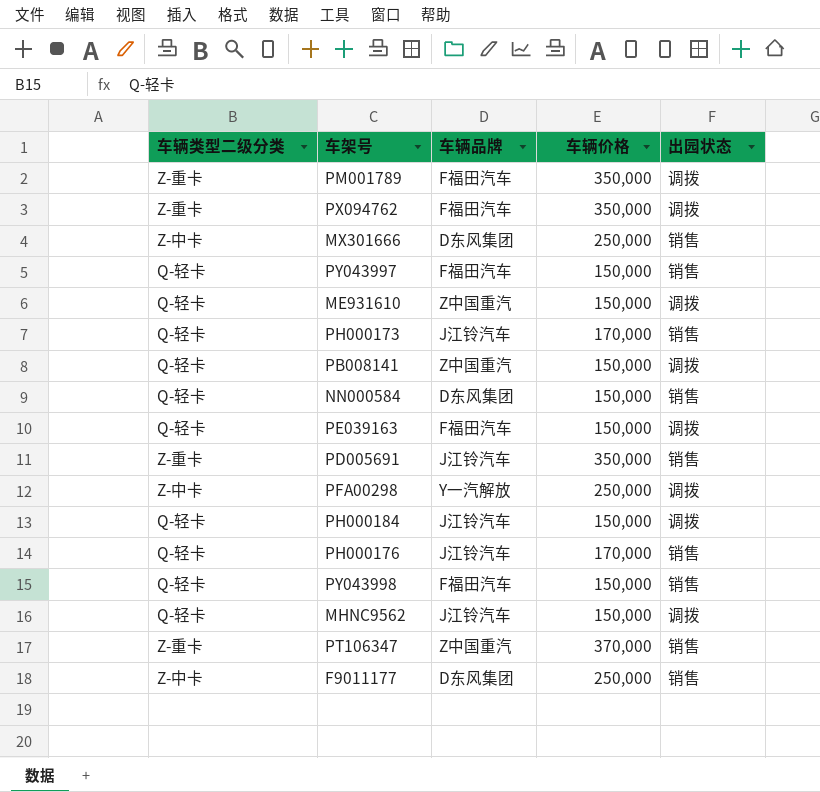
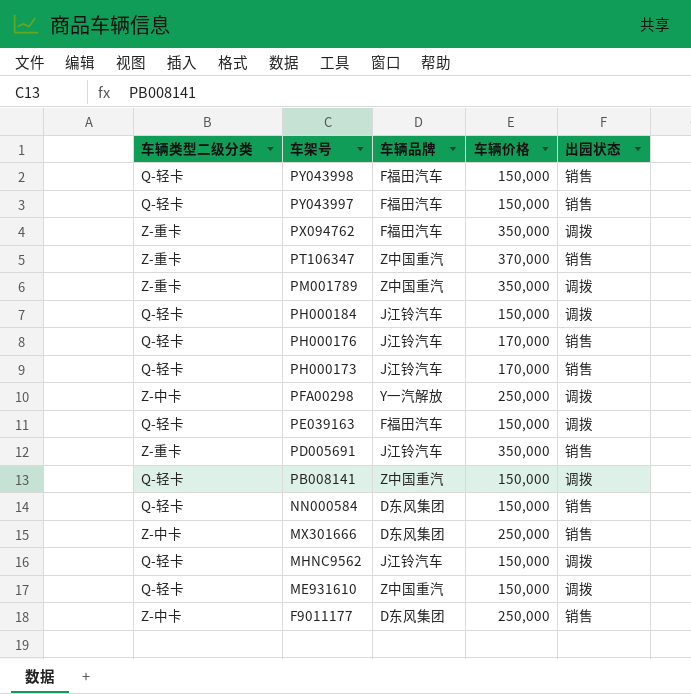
row order: none -> 车架号 descending
PM001789 | 车辆品牌: F福田汽车 -> Z中国重汽

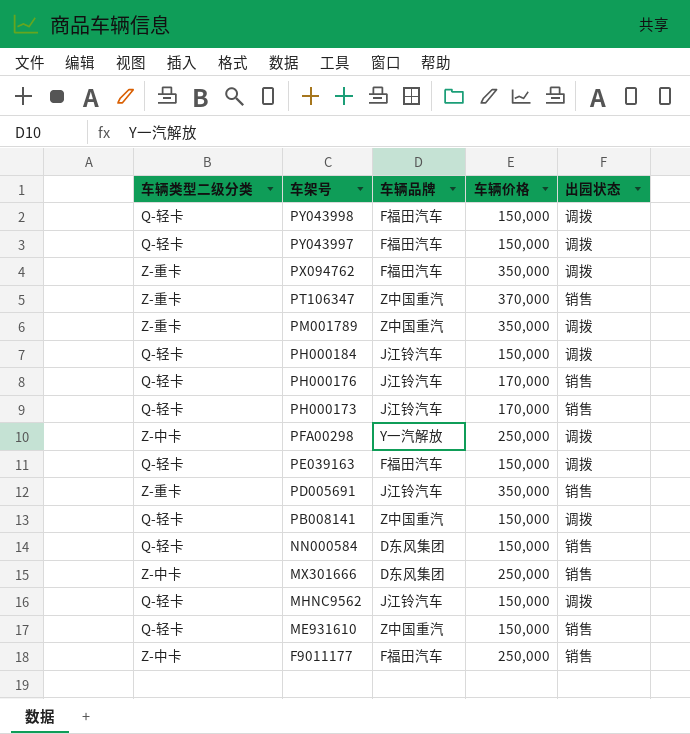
PY043998 | 出园状态: 销售 -> 调拨
PY043997 | 出园状态: 销售 -> 调拨
ME931610 | 出园状态: 调拨 -> 销售
F9011177 | 车辆品牌: D东风集团 -> F福田汽车

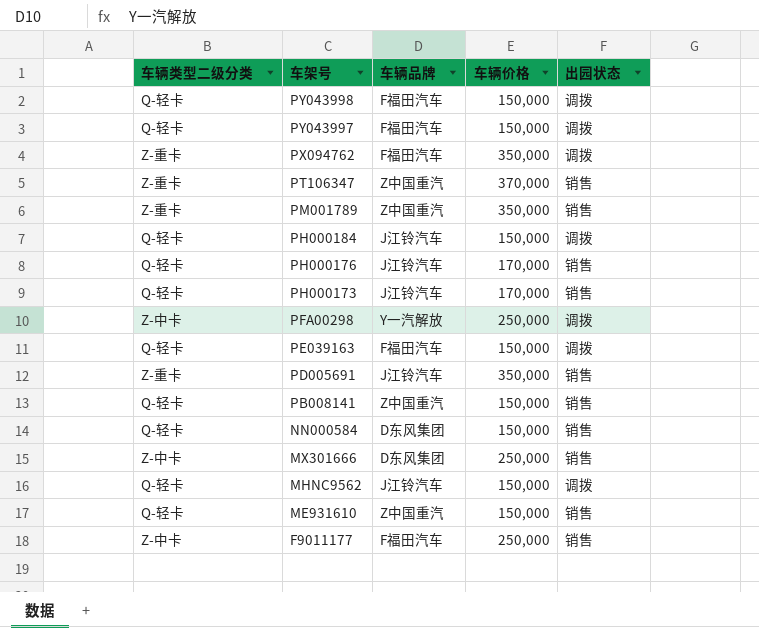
PM001789 | 出园状态: 调拨 -> 销售
PB008141 | 出园状态: 调拨 -> 销售

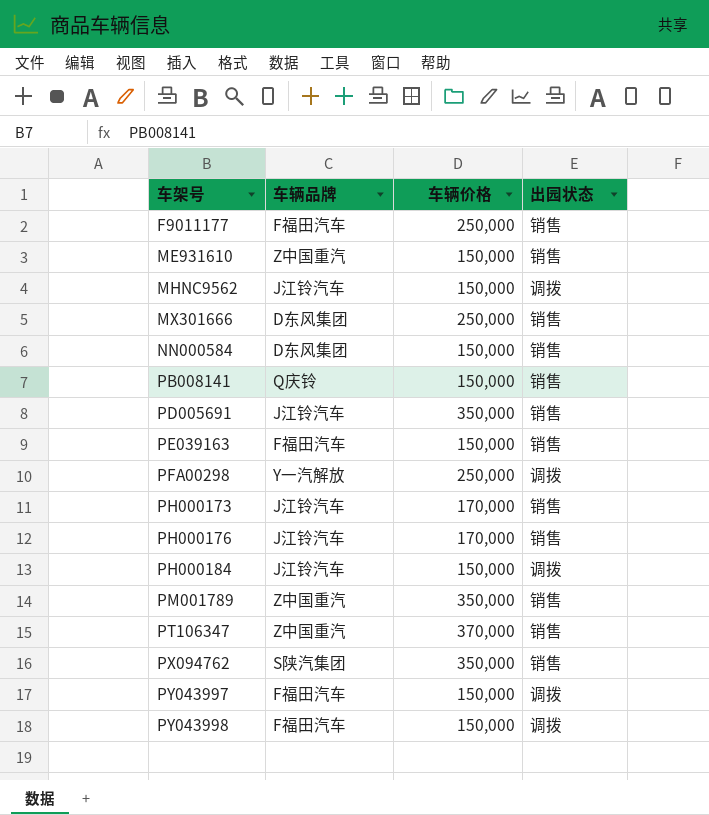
row order: 车架号 descending -> 车架号 ascending
column 车辆类型二级分类 | position: 1 -> none
PB008141 | 车辆品牌: Z中国重汽 -> Q庆铃
PE039163 | 出园状态: 调拨 -> 销售
PX094762 | 车辆品牌: F福田汽车 -> S陕汽集团
PX094762 | 出园状态: 调拨 -> 销售

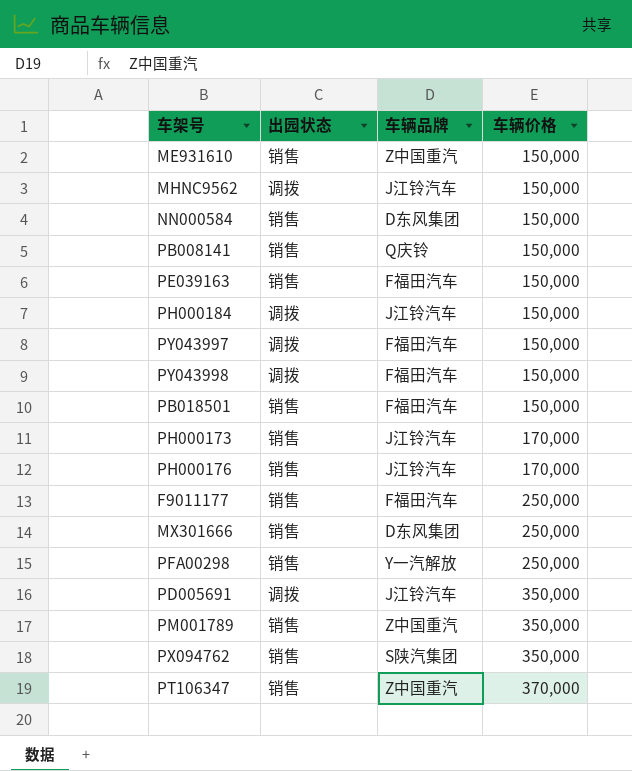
row order: 车架号 ascending -> 车辆价格 ascending
column 出园状态 | position: 4 -> 2
row PB018501: none -> 销售 | F福田汽车 | 150,000
PFA00298 | 出园状态: 调拨 -> 销售
PD005691 | 出园状态: 销售 -> 调拨

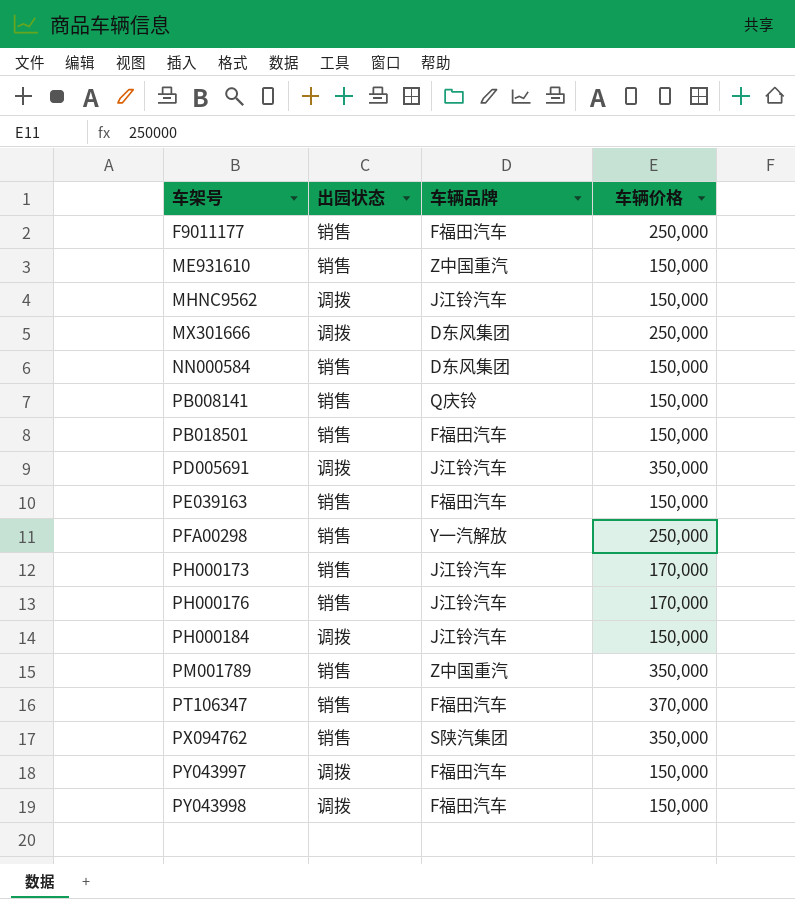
row order: 车辆价格 ascending -> 车架号 ascending
MX301666 | 出园状态: 销售 -> 调拨
PT106347 | 车辆品牌: Z中国重汽 -> F福田汽车

